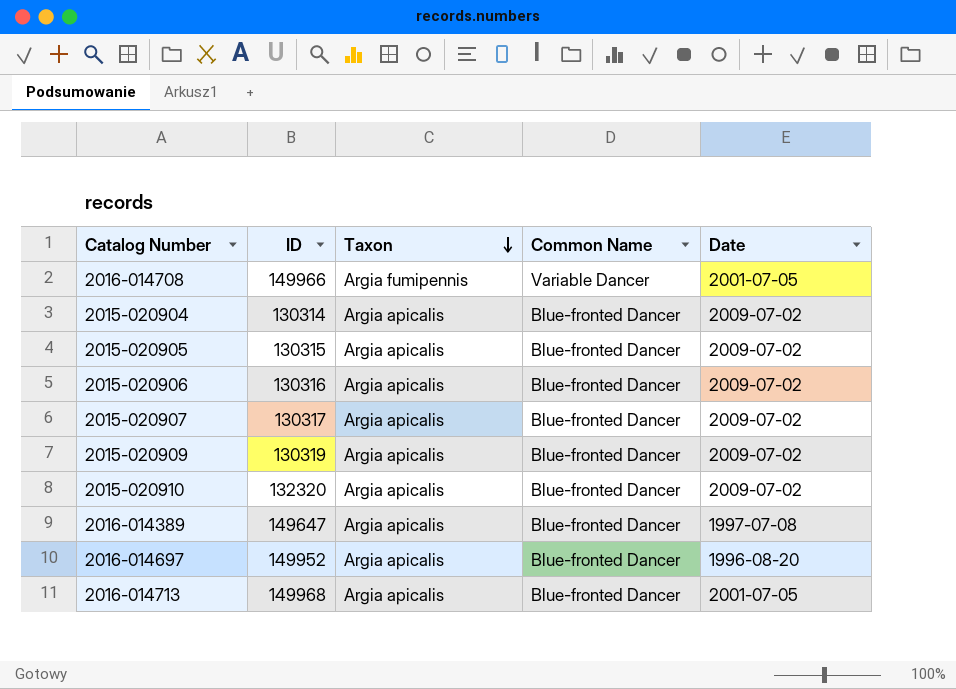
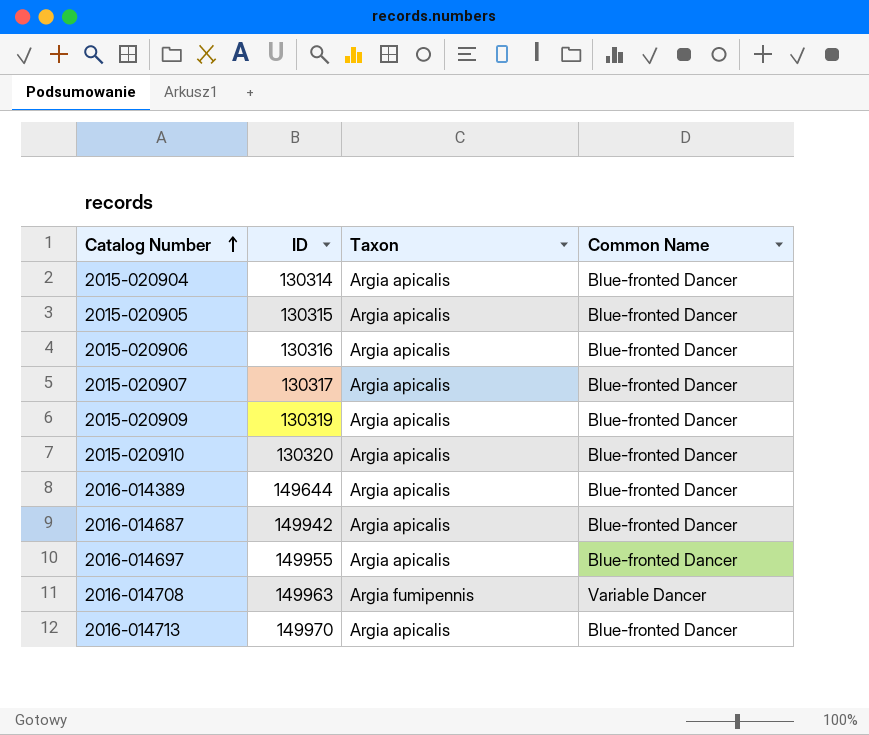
row order: Taxon descending -> Catalog Number ascending
column Date | position: 5 -> none
2015-020910 | ID: 132320 -> 130320
2016-014389 | ID: 149647 -> 149644
row 2016-014687: none -> 149942 | Argia apicalis | Blue-fronted Dancer
2016-014697 | ID: 149952 -> 149955
2016-014708 | ID: 149966 -> 149963
2016-014713 | ID: 149968 -> 149970

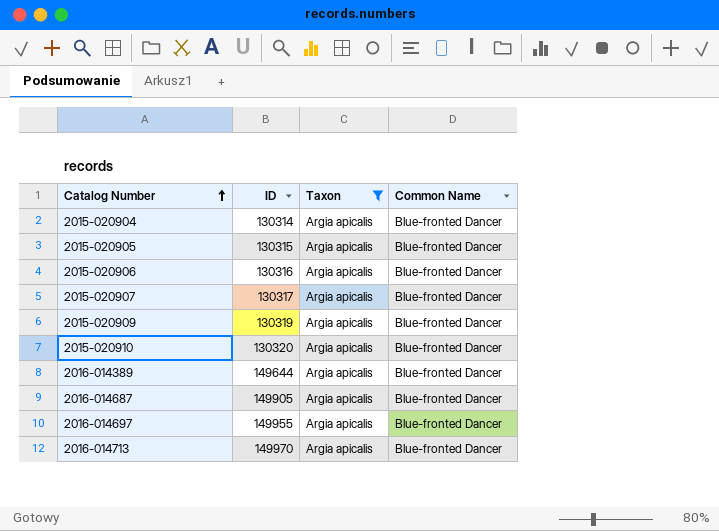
filter: none -> Taxon = Argia apicalis
2016-014687 | ID: 149942 -> 149905

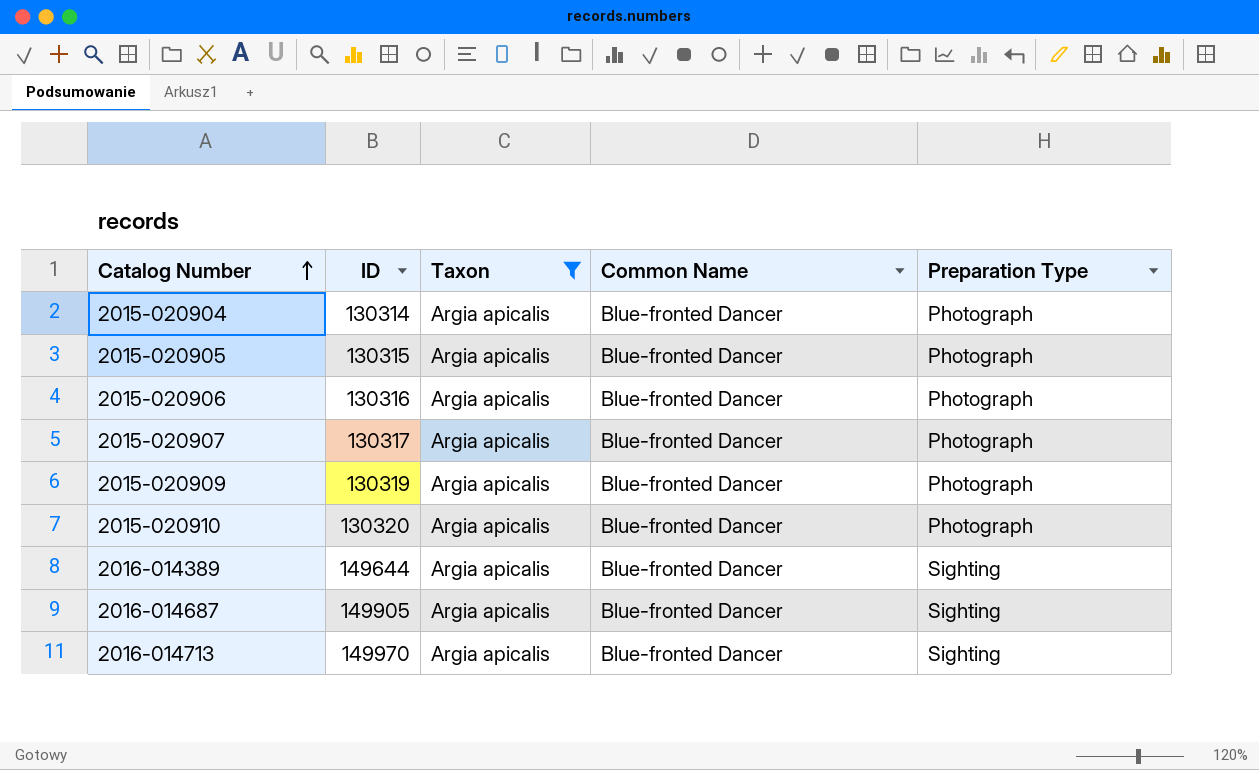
column Preparation Type | position: none -> 5
row 2016-014697: 149955 | Argia apicalis | Blue-fronted Dancer -> none

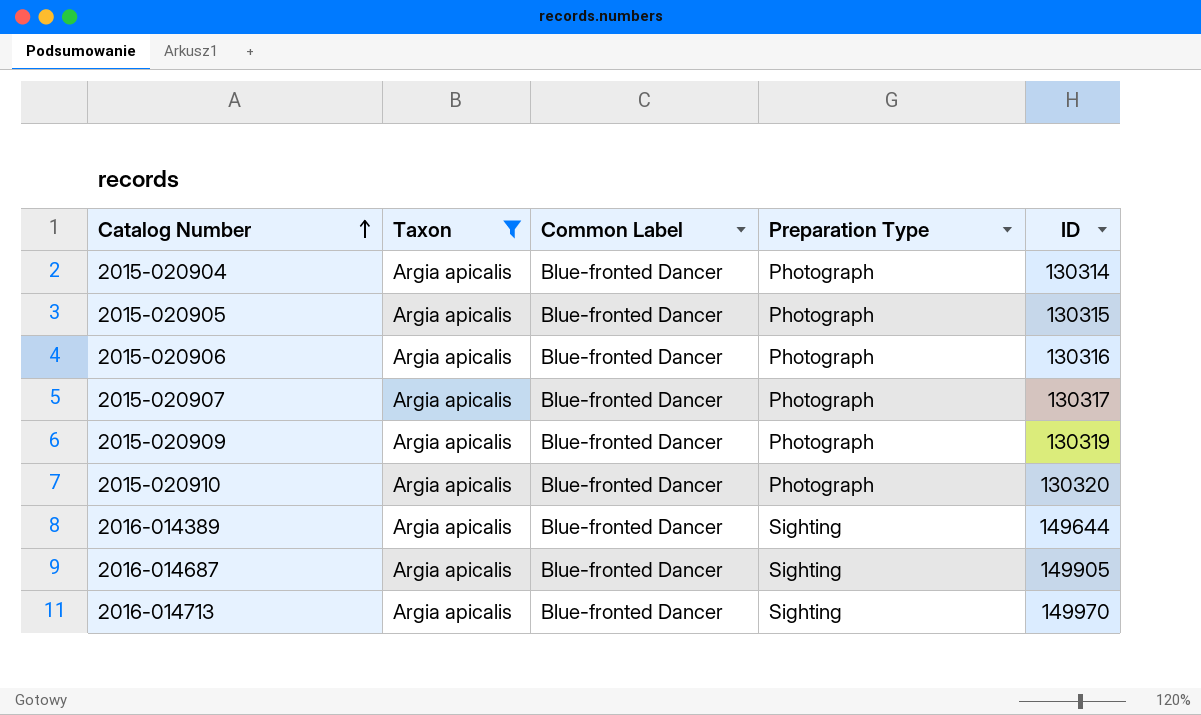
column name: Common Name -> Common Label
column ID | position: 2 -> 5

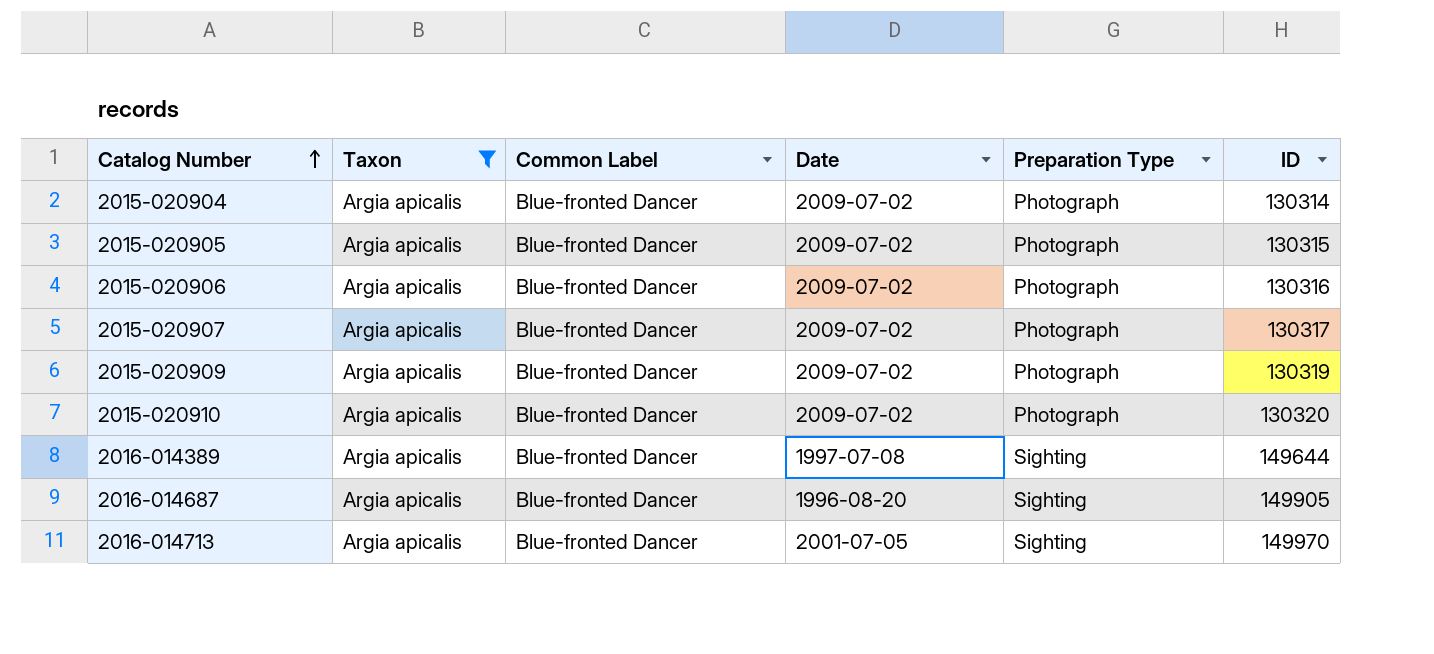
column Date | position: none -> 4

